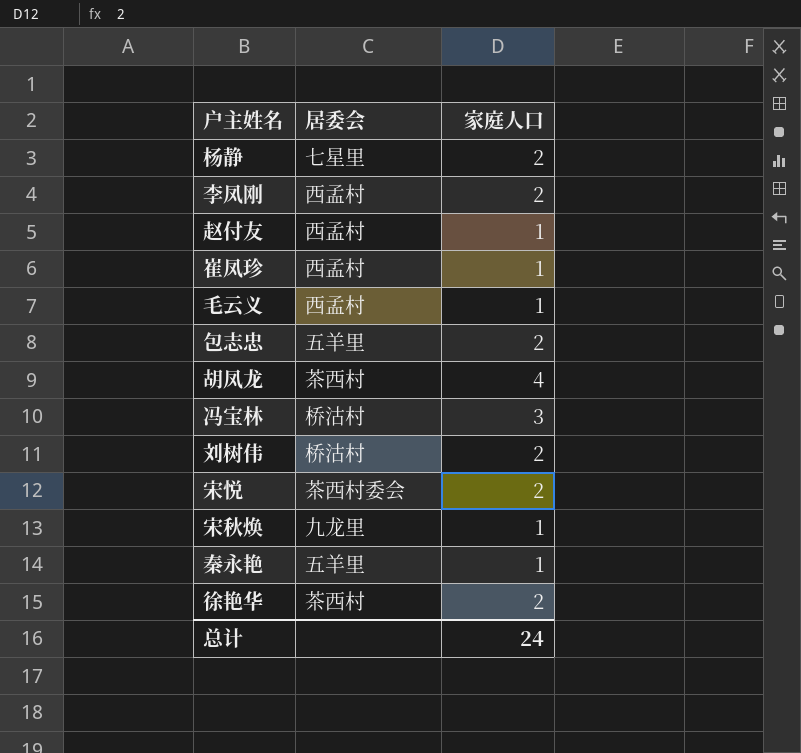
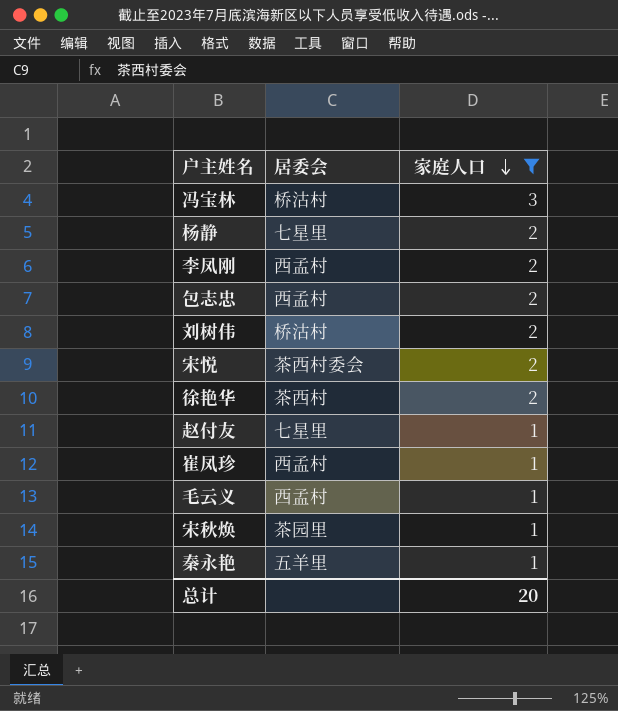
filter: none -> 家庭人口 != 4
row order: none -> 家庭人口 descending
包志忠 | 居委会: 五羊里 -> 西孟村
赵付友 | 居委会: 西孟村 -> 七星里
宋秋焕 | 居委会: 九龙里 -> 茶园里
总计 | 家庭人口: 24 -> 20

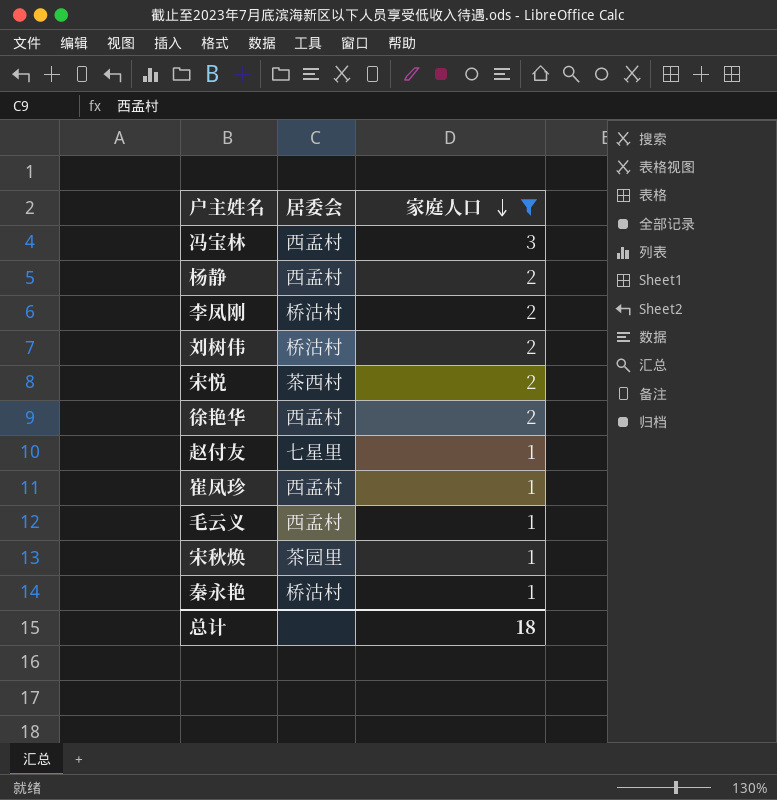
row 包志忠: 西孟村 | 2 -> none
冯宝林 | 居委会: 桥沽村 -> 西孟村
杨静 | 居委会: 七星里 -> 西孟村
李凤刚 | 居委会: 西孟村 -> 桥沽村
宋悦 | 居委会: 茶西村委会 -> 茶西村
徐艳华 | 居委会: 茶西村 -> 西孟村
秦永艳 | 居委会: 五羊里 -> 桥沽村
总计 | 家庭人口: 20 -> 18

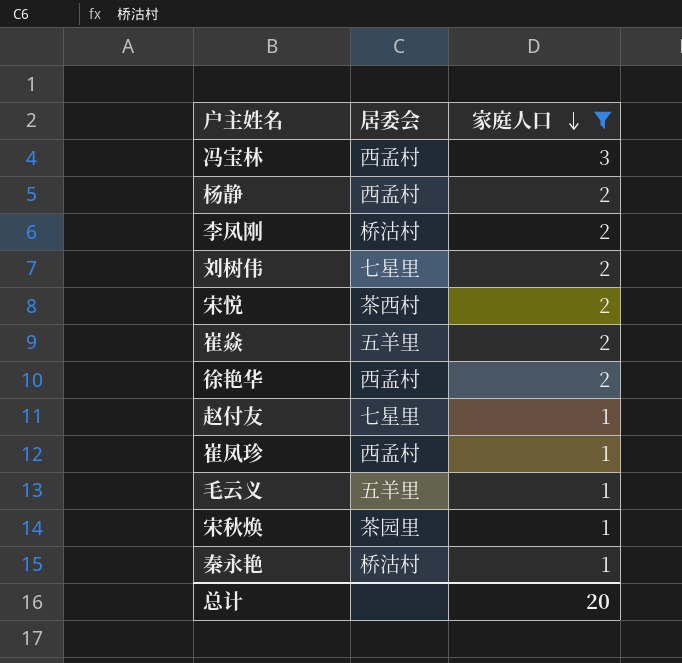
刘树伟 | 居委会: 桥沽村 -> 七星里
row 崔焱: none -> 五羊里 | 2
毛云义 | 居委会: 西孟村 -> 五羊里
总计 | 家庭人口: 18 -> 20

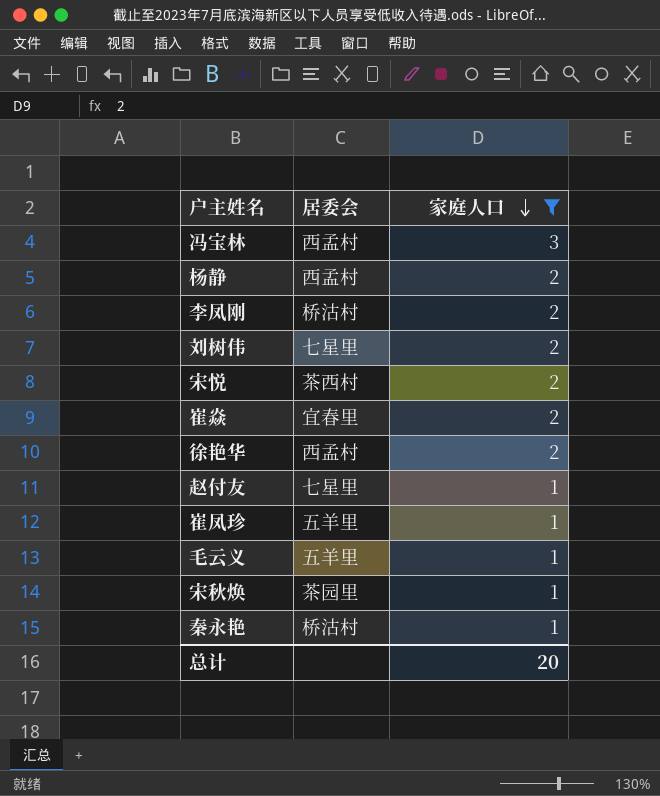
崔焱 | 居委会: 五羊里 -> 宜春里
崔凤珍 | 居委会: 西孟村 -> 五羊里

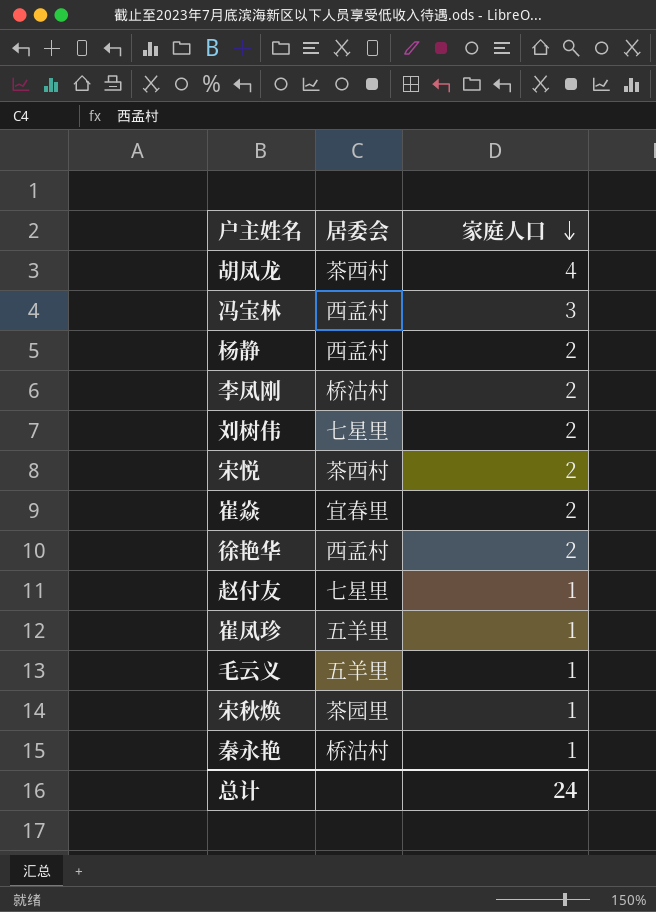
filter: 家庭人口 != 4 -> none
总计 | 家庭人口: 20 -> 24

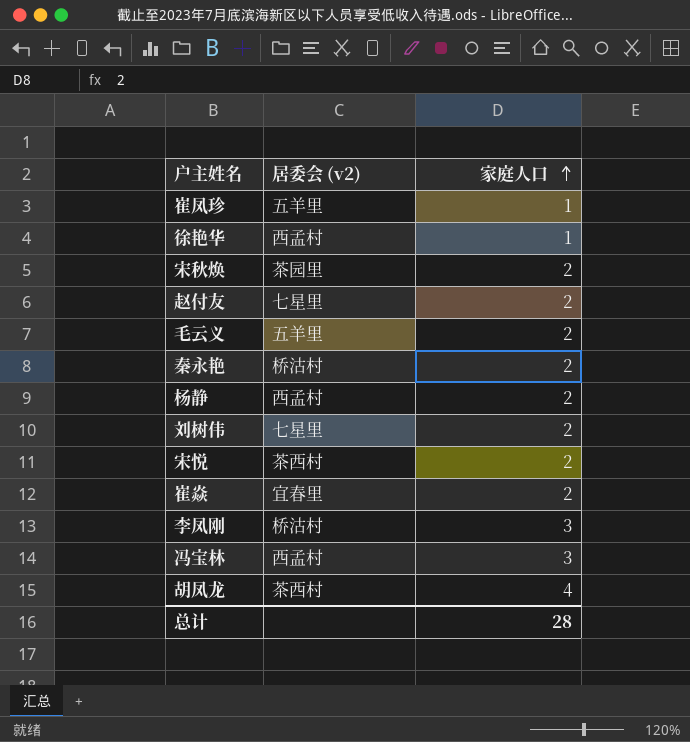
row order: 家庭人口 descending -> 家庭人口 ascending
column name: 居委会 -> 居委会 (v2)
徐艳华 | 家庭人口: 2 -> 1
宋秋焕 | 家庭人口: 1 -> 2
赵付友 | 家庭人口: 1 -> 2
毛云义 | 家庭人口: 1 -> 2
秦永艳 | 家庭人口: 1 -> 2
李凤刚 | 家庭人口: 2 -> 3
总计 | 家庭人口: 24 -> 28

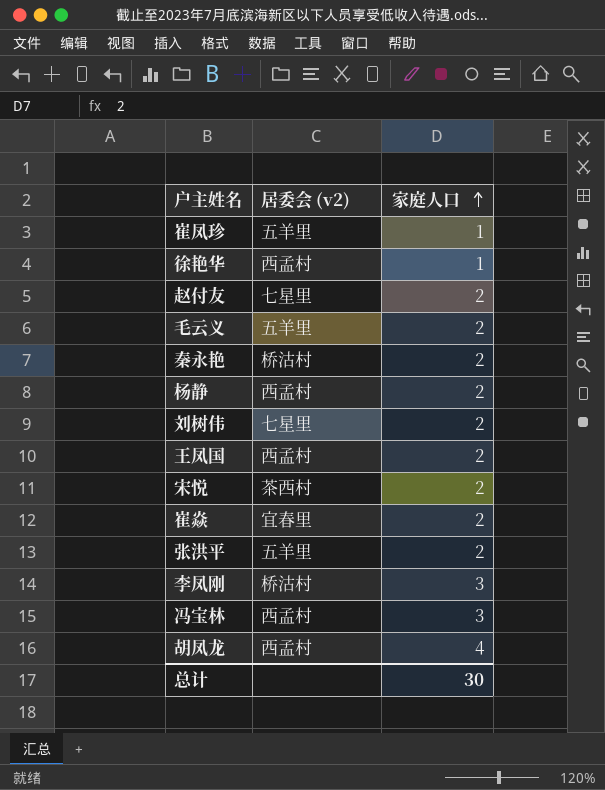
row 宋秋焕: 茶园里 | 2 -> none
row 王凤国: none -> 西孟村 | 2
row 张洪平: none -> 五羊里 | 2
胡凤龙 | 居委会 (v2): 茶西村 -> 西孟村
总计 | 家庭人口: 28 -> 30

